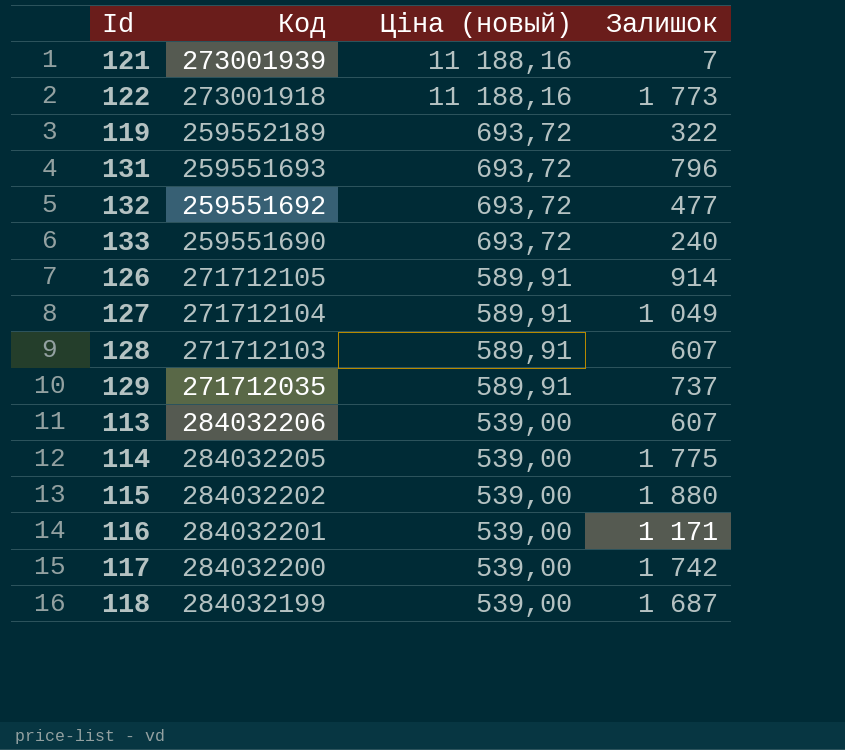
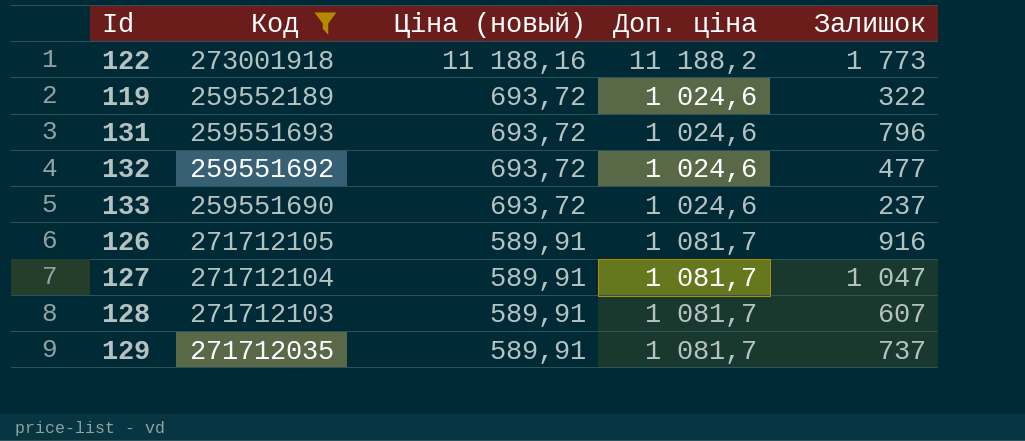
filter: none -> Код <= 273001918
column Доп. ціна | position: none -> 4
133 | Залишок: 240 -> 237
126 | Залишок: 914 -> 916
127 | Залишок: 1 049 -> 1 047

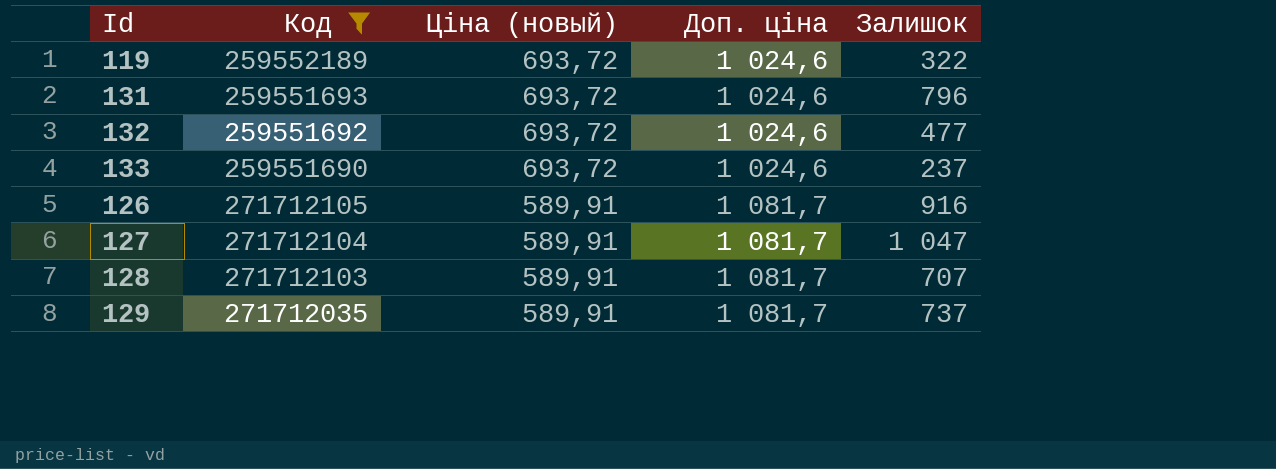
row 122: 273001918 | 11 188,16 | 11 188,2 | 1 773 -> none
128 | Залишок: 607 -> 707

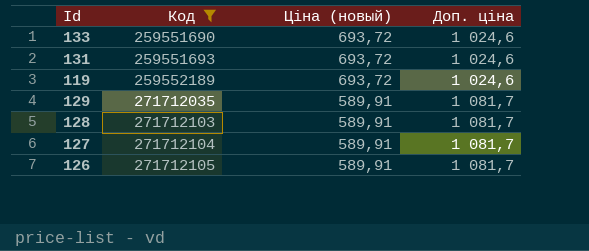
row order: Ціна (новый) descending -> Код ascending
column Залишок | position: 5 -> none
row 132: 259551692 | 693,72 | 1 024,6 | 477 -> none

